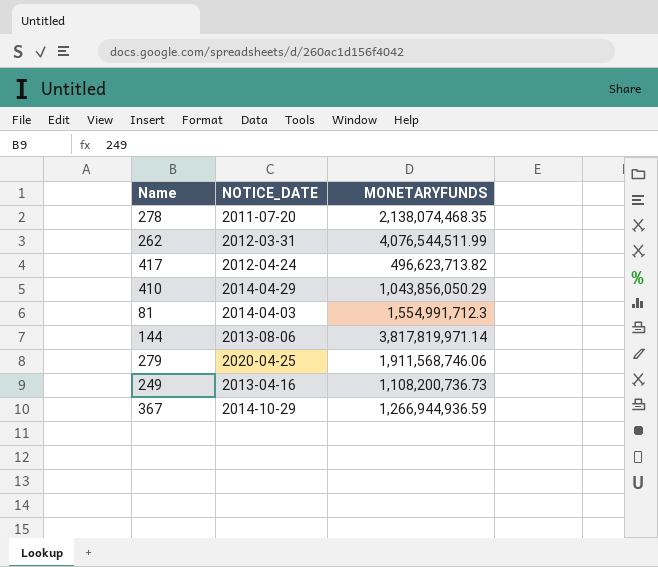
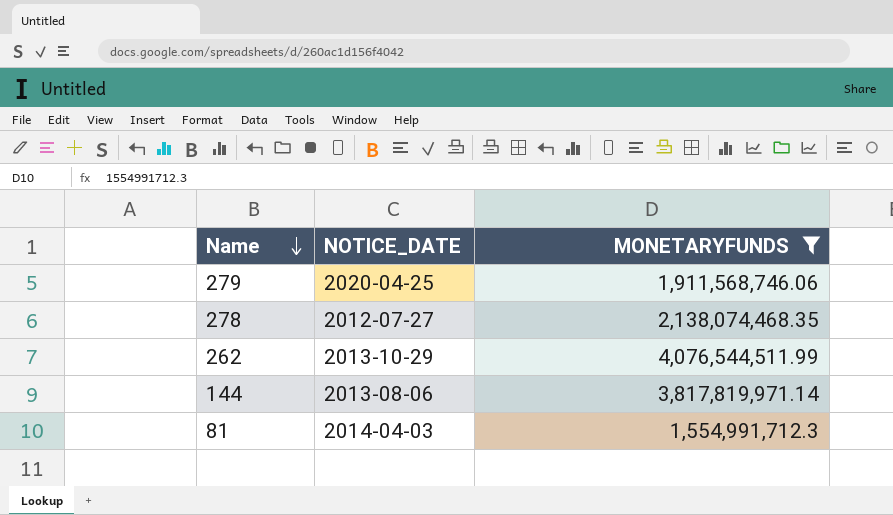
filter: none -> MONETARYFUNDS >= 1,554,991,712.3
row order: none -> Name descending
278 | NOTICE_DATE: 2011-07-20 -> 2012-07-27
262 | NOTICE_DATE: 2012-03-31 -> 2013-10-29

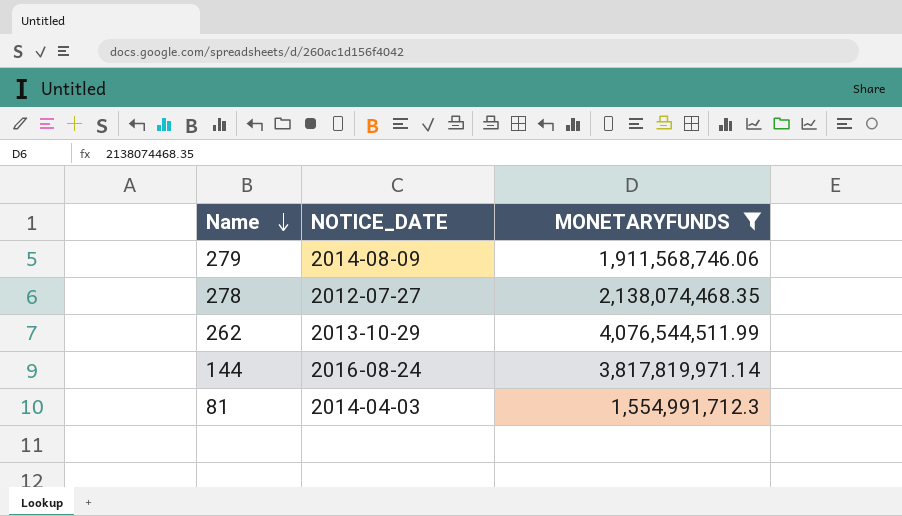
279 | NOTICE_DATE: 2020-04-25 -> 2014-08-09
144 | NOTICE_DATE: 2013-08-06 -> 2016-08-24

